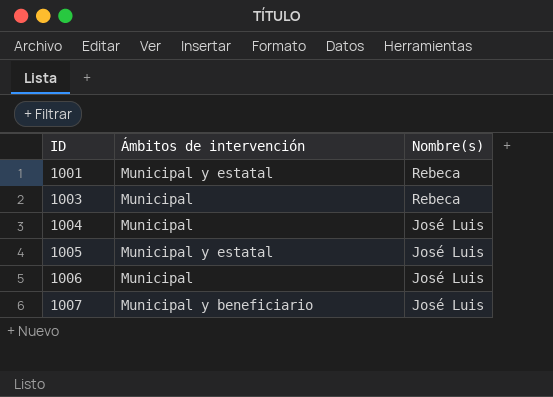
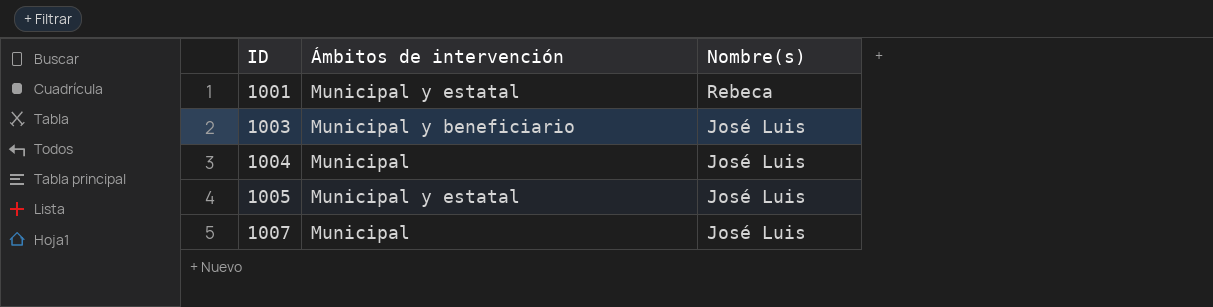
row 1006: Municipal | José Luis -> none
1003 | Ámbitos de intervención: Municipal -> Municipal y beneficiario
1003 | Nombre(s): Rebeca -> José Luis
1007 | Ámbitos de intervención: Municipal y beneficiario -> Municipal

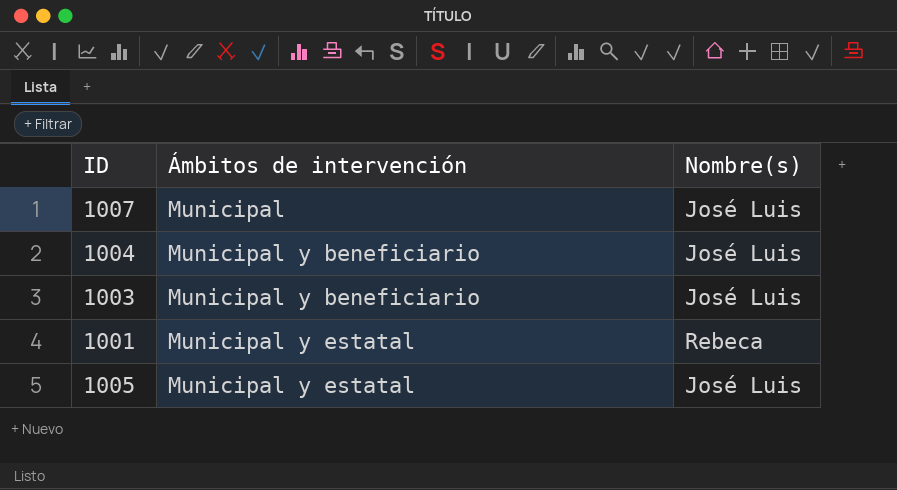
row order: ID ascending -> Ámbitos de intervención ascending
1004 | Ámbitos de intervención: Municipal -> Municipal y beneficiario

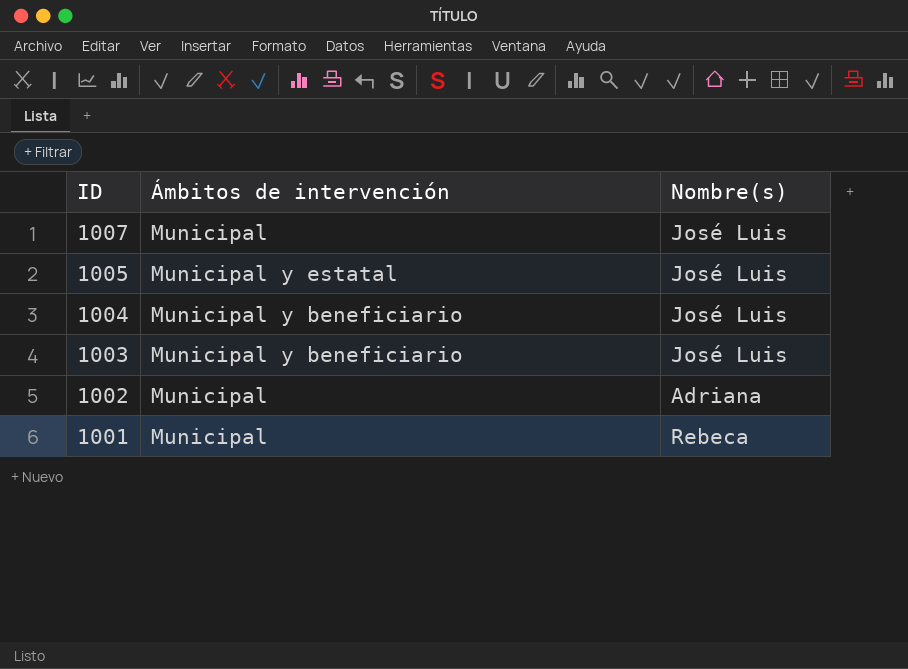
row order: Ámbitos de intervención ascending -> ID descending
row 1002: none -> Municipal | Adriana
1001 | Ámbitos de intervención: Municipal y estatal -> Municipal

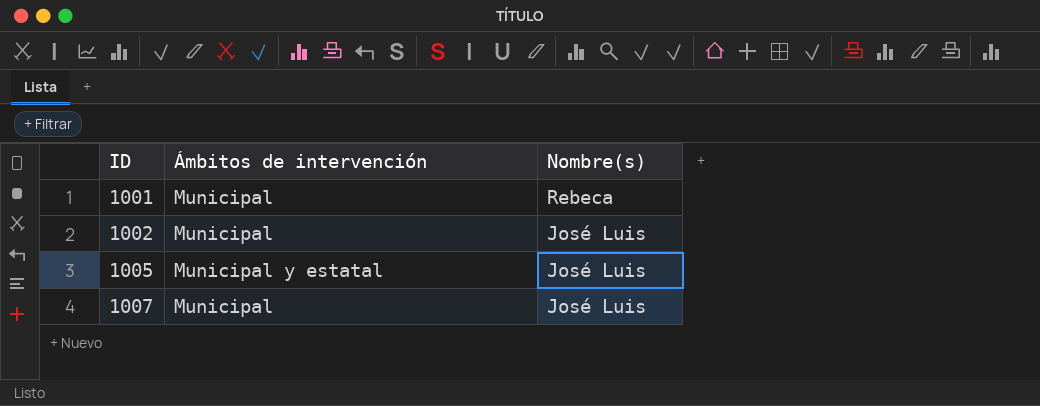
row order: ID descending -> ID ascending
row 1004: Municipal y beneficiario | José Luis -> none
row 1003: Municipal y beneficiario | José Luis -> none
1002 | Nombre(s): Adriana -> José Luis

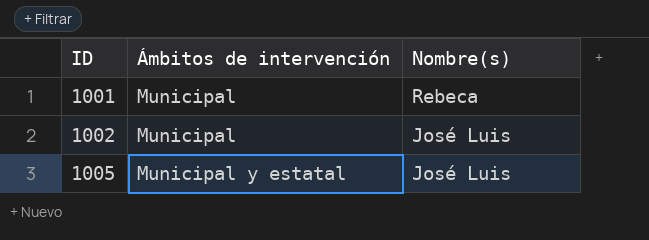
row 1007: Municipal | José Luis -> none

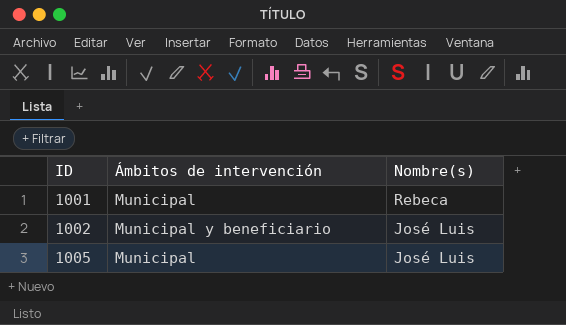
1002 | Ámbitos de intervención: Municipal -> Municipal y beneficiario
1005 | Ámbitos de intervención: Municipal y estatal -> Municipal

